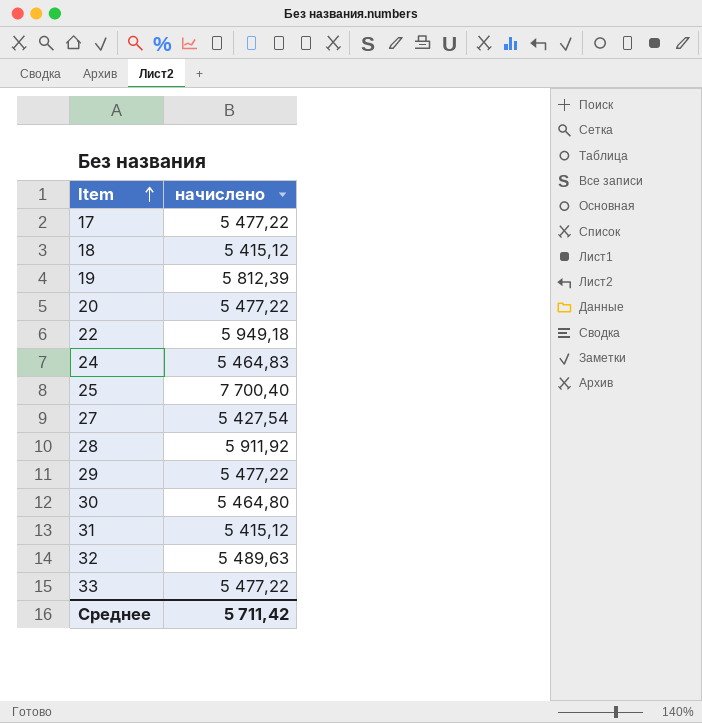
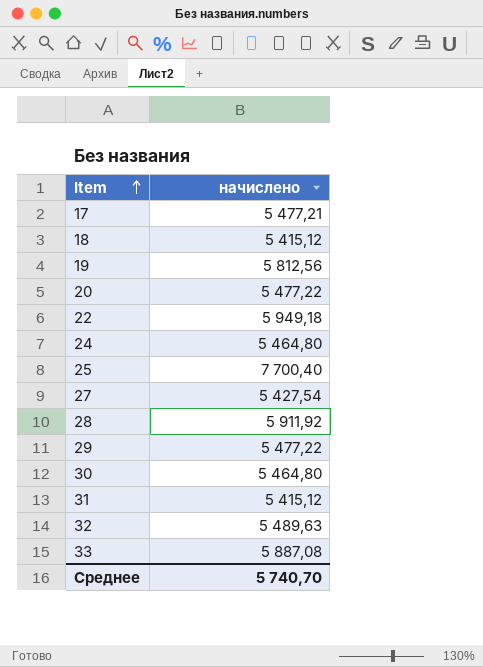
17 | начислено: 5 477,22 -> 5 477,21
19 | начислено: 5 812,39 -> 5 812,56
24 | начислено: 5 464,83 -> 5 464,80
33 | начислено: 5 477,22 -> 5 887,08
Среднее | начислено: 5 711,42 -> 5 740,70

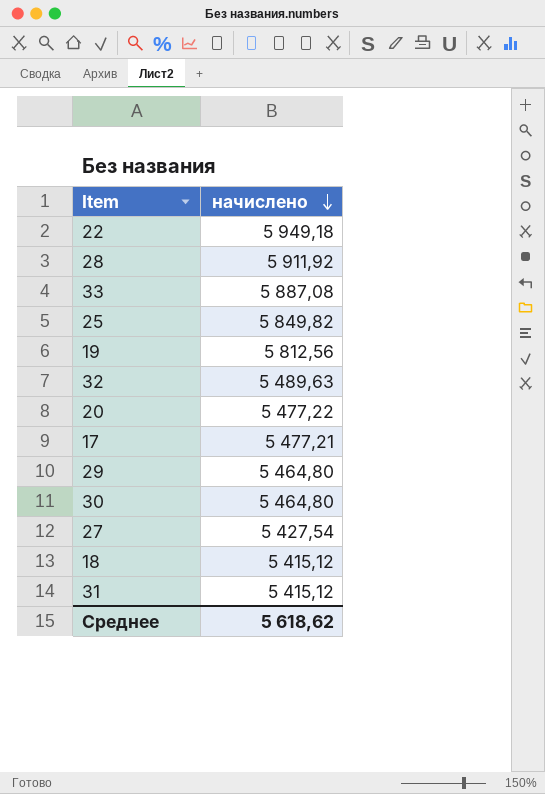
row order: Item ascending -> начислено descending
row 24: 5 464,80 -> none
25 | начислено: 7 700,40 -> 5 849,82
29 | начислено: 5 477,22 -> 5 464,80
Среднее | начислено: 5 740,70 -> 5 618,62

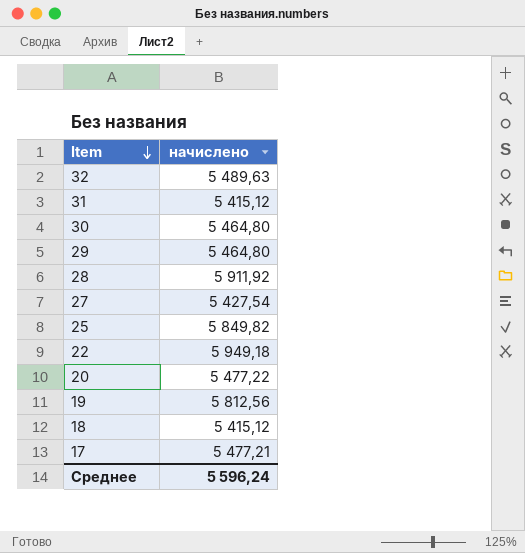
row order: начислено descending -> Item descending
row 33: 5 887,08 -> none
Среднее | начислено: 5 618,62 -> 5 596,24

